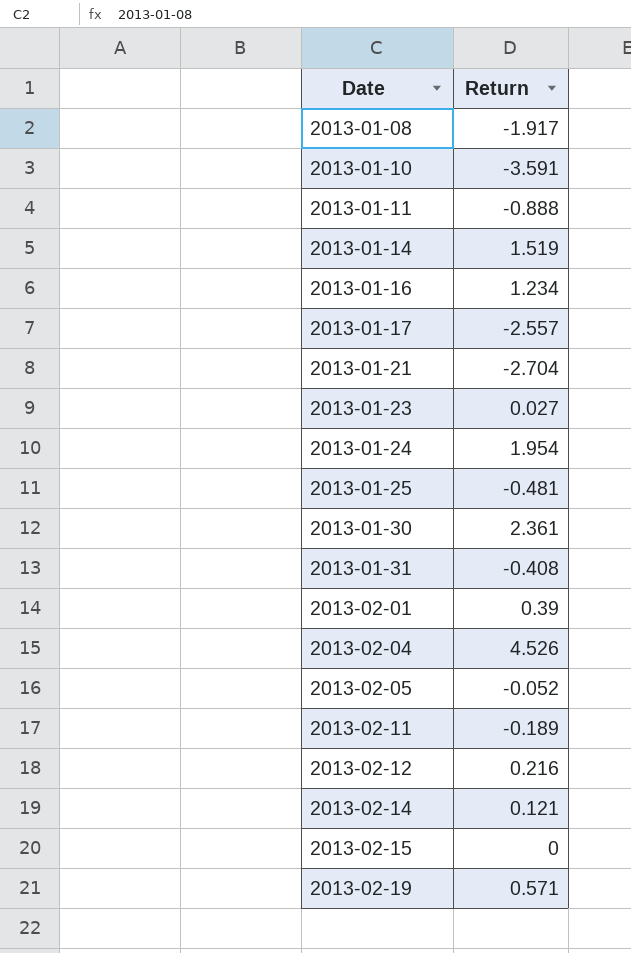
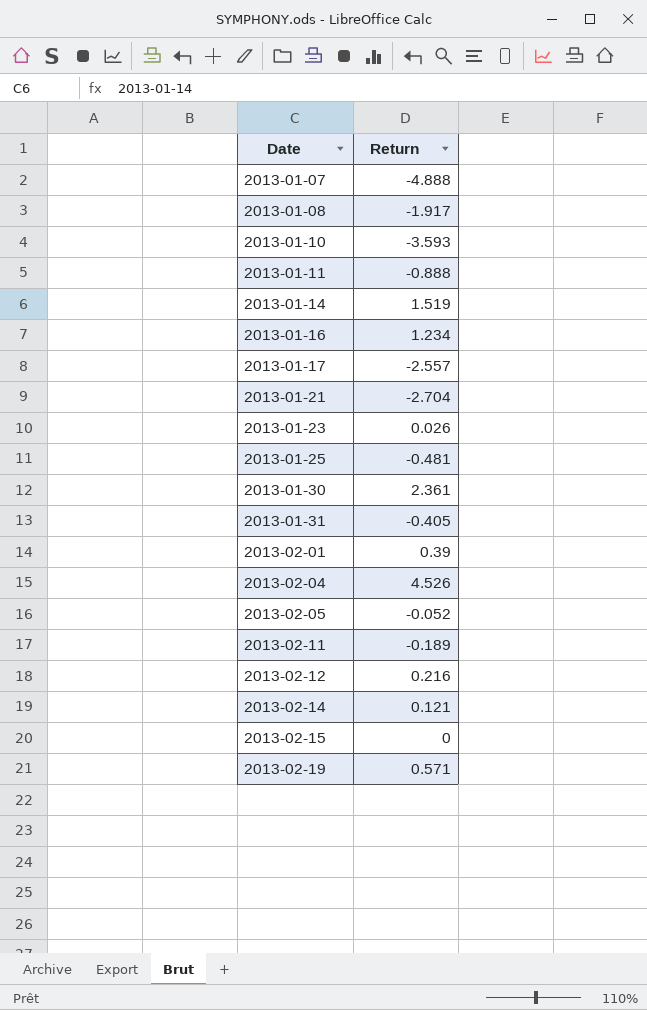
row 2013-01-24: 1.954 -> none
row 2013-01-07: none -> -4.888
2013-01-10 | Return: -3.591 -> -3.593
2013-01-23 | Return: 0.027 -> 0.026
2013-01-31 | Return: -0.408 -> -0.405

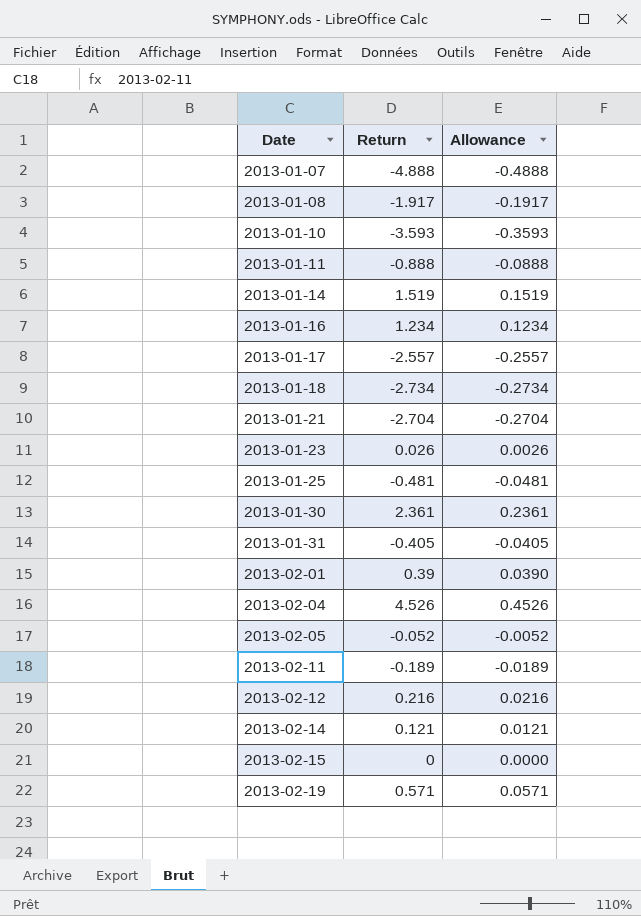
column Allowance | formula: none -> [Return] * 0.1
row 2013-01-18: none -> -2.734 | -0.2734

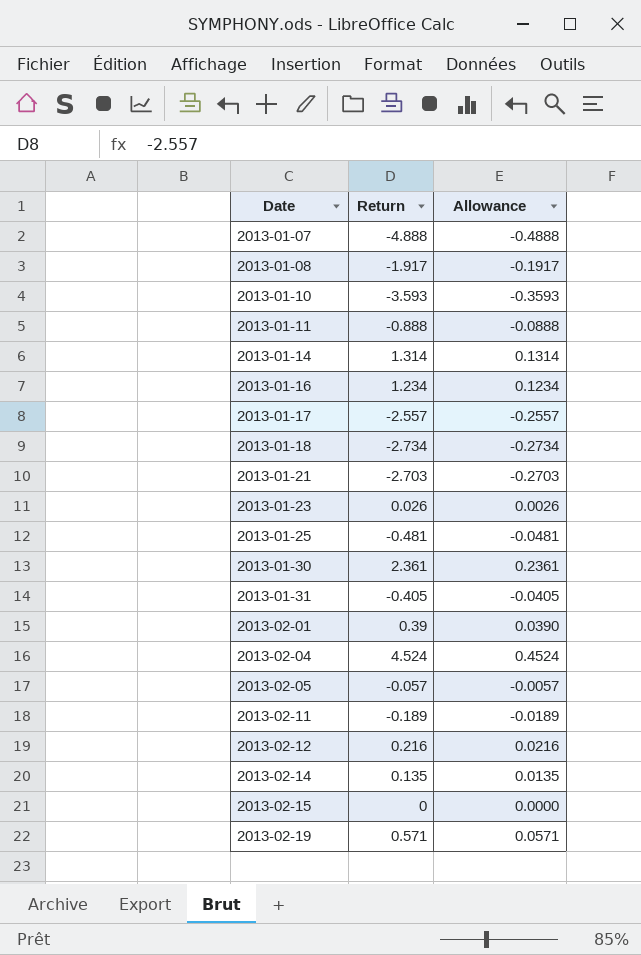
2013-01-14 | Return: 1.519 -> 1.314
2013-01-14 | Allowance: 0.1519 -> 0.1314
2013-01-21 | Return: -2.704 -> -2.703
2013-01-21 | Allowance: -0.2704 -> -0.2703
2013-02-04 | Return: 4.526 -> 4.524
2013-02-04 | Allowance: 0.4526 -> 0.4524
2013-02-05 | Return: -0.052 -> -0.057
2013-02-05 | Allowance: -0.0052 -> -0.0057
2013-02-14 | Return: 0.121 -> 0.135
2013-02-14 | Allowance: 0.0121 -> 0.0135

